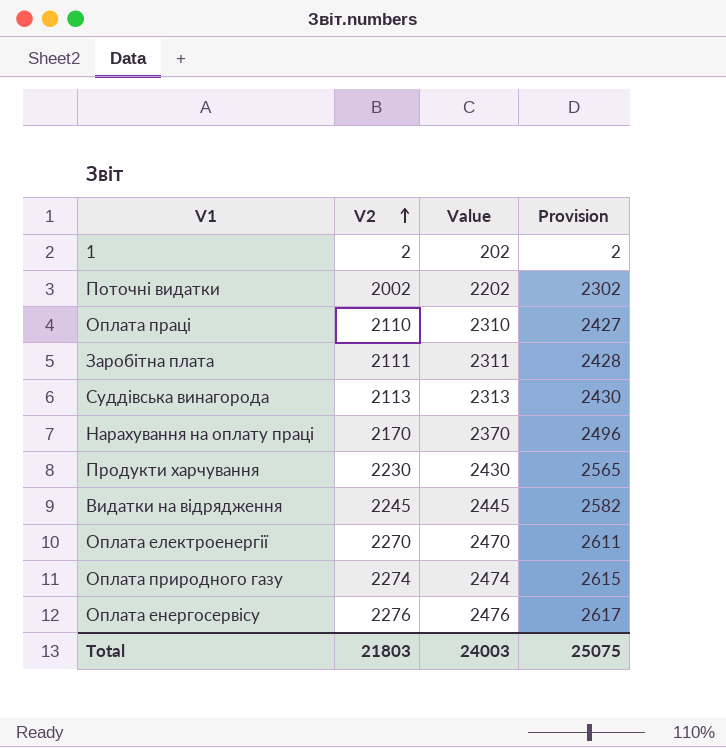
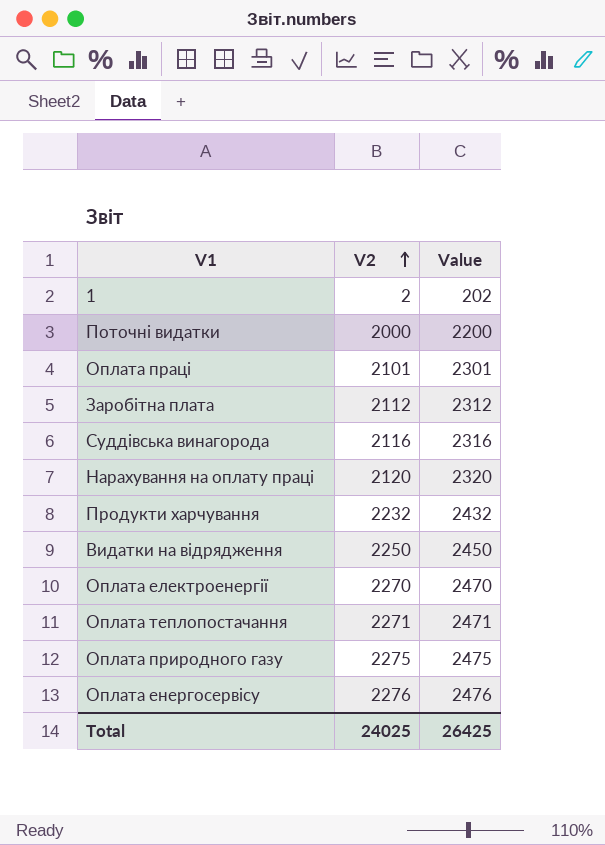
column Provision | formula: [V2] * 1.15 -> none
Поточні видатки | V2: 2002 -> 2000
Поточні видатки | Value: 2202 -> 2200
Оплата праці | V2: 2110 -> 2101
Оплата праці | Value: 2310 -> 2301
Заробітна плата | V2: 2111 -> 2112
Заробітна плата | Value: 2311 -> 2312
Суддівська винагорода | V2: 2113 -> 2116
Суддівська винагорода | Value: 2313 -> 2316
Нарахування на оплату праці | V2: 2170 -> 2120
Нарахування на оплату праці | Value: 2370 -> 2320
Продукти харчування | V2: 2230 -> 2232
Продукти харчування | Value: 2430 -> 2432
Видатки на відрядження | V2: 2245 -> 2250
Видатки на відрядження | Value: 2445 -> 2450
row Оплата теплопостачання: none -> 2271 | 2471
Оплата природного газу | V2: 2274 -> 2275
Оплата природного газу | Value: 2474 -> 2475
Total | V2: 21803 -> 24025
Total | Value: 24003 -> 26425

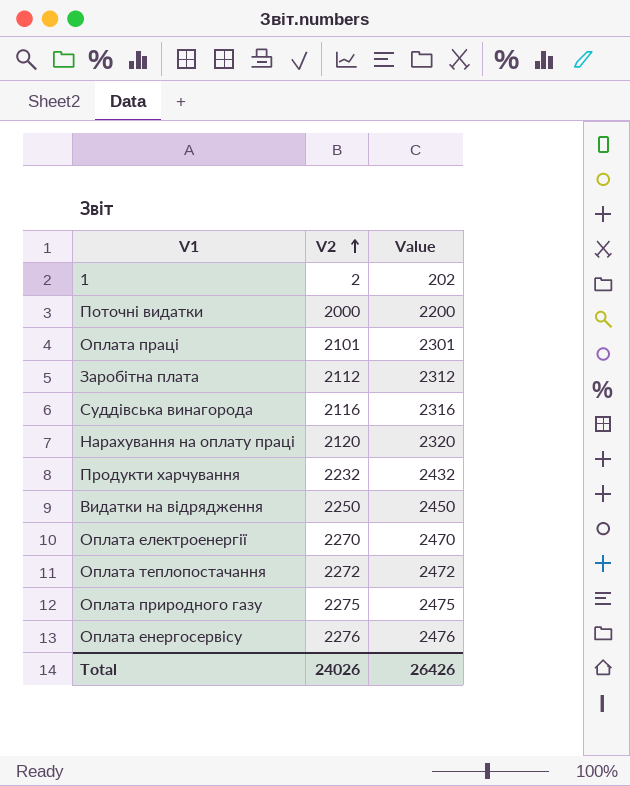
Оплата теплопостачання | V2: 2271 -> 2272
Оплата теплопостачання | Value: 2471 -> 2472
Total | V2: 24025 -> 24026
Total | Value: 26425 -> 26426

